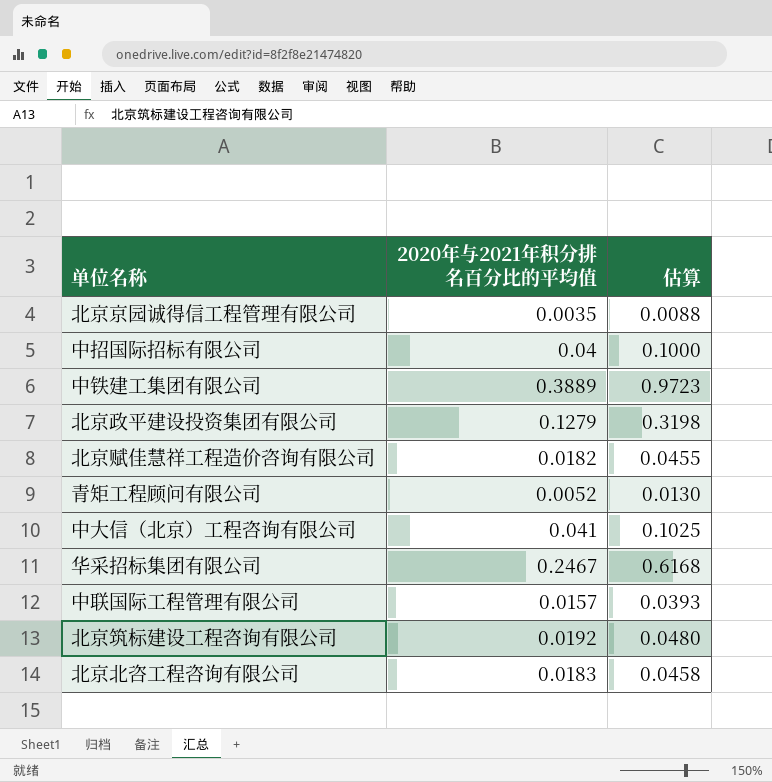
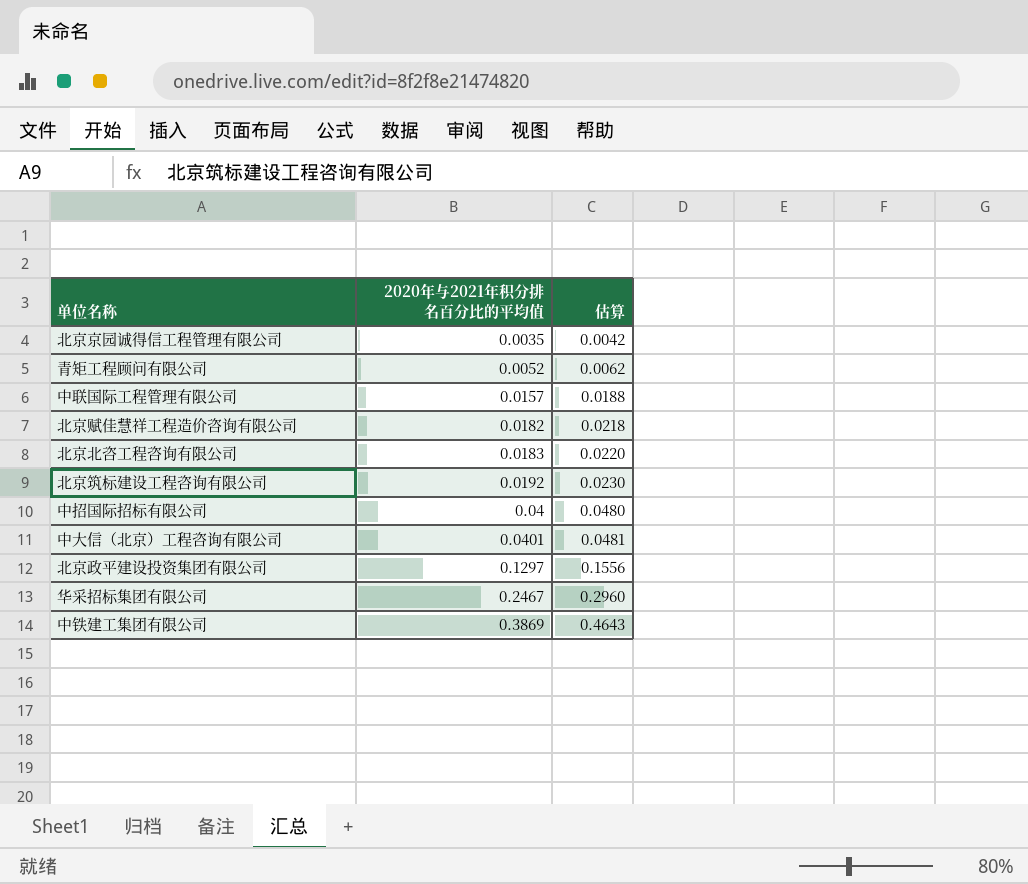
row order: none -> 2020年与2021年积分排名百分比的平均值 ascending
column 估算 | formula: [2020年与2021年积分排名百分比的平均值] * 2.5 -> [2020年与2021年积分排名百分比的平均值] * 1.2
中大信（北京）工程咨询有限公司 | 2020年与2021年积分排名百分比的平均值: 0.041 -> 0.0401
北京政平建设投资集团有限公司 | 2020年与2021年积分排名百分比的平均值: 0.1279 -> 0.1297
中铁建工集团有限公司 | 2020年与2021年积分排名百分比的平均值: 0.3889 -> 0.3869

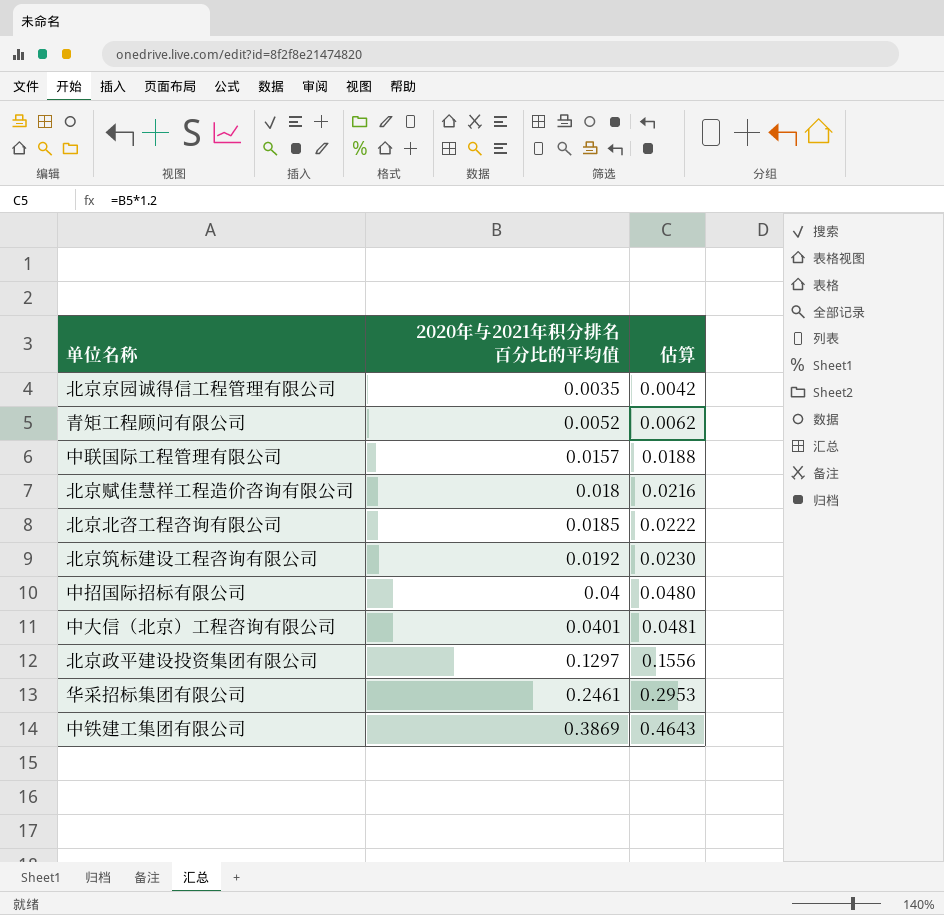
北京赋佳慧祥工程造价咨询有限公司 | 2020年与2021年积分排名百分比的平均值: 0.0182 -> 0.018
北京赋佳慧祥工程造价咨询有限公司 | 估算: 0.0218 -> 0.0216
北京北咨工程咨询有限公司 | 2020年与2021年积分排名百分比的平均值: 0.0183 -> 0.0185
北京北咨工程咨询有限公司 | 估算: 0.0220 -> 0.0222
华采招标集团有限公司 | 2020年与2021年积分排名百分比的平均值: 0.2467 -> 0.2461
华采招标集团有限公司 | 估算: 0.2960 -> 0.2953

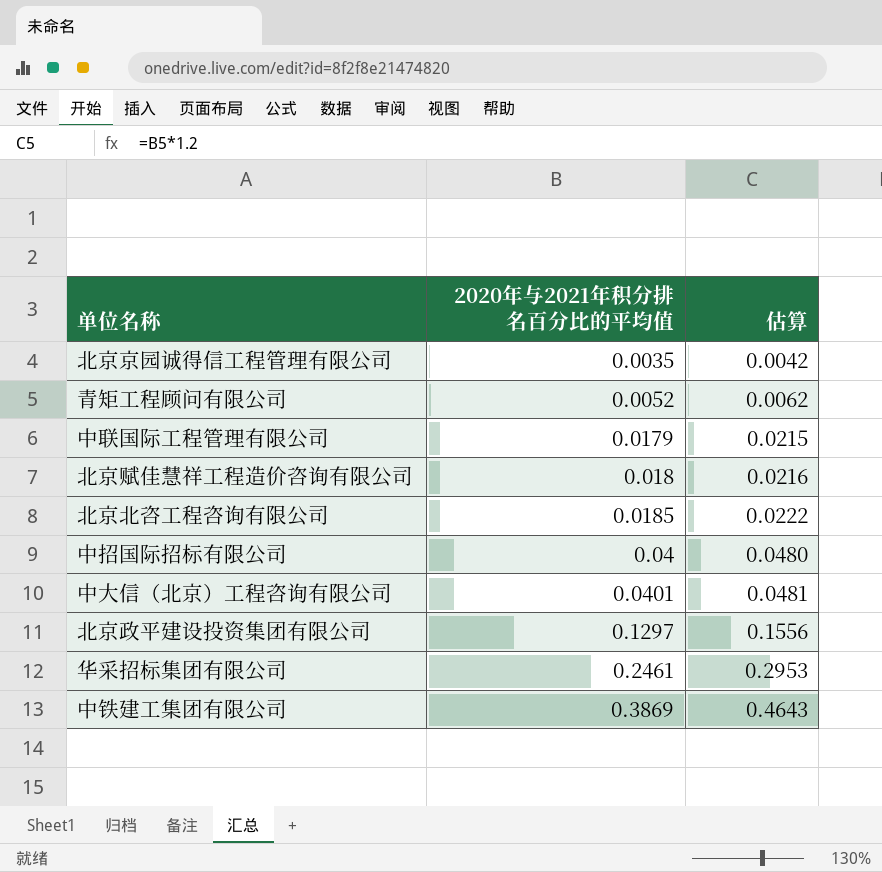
row 北京筑标建设工程咨询有限公司: 0.0192 | 0.0230 -> none
中联国际工程管理有限公司 | 2020年与2021年积分排名百分比的平均值: 0.0157 -> 0.0179
中联国际工程管理有限公司 | 估算: 0.0188 -> 0.0215

